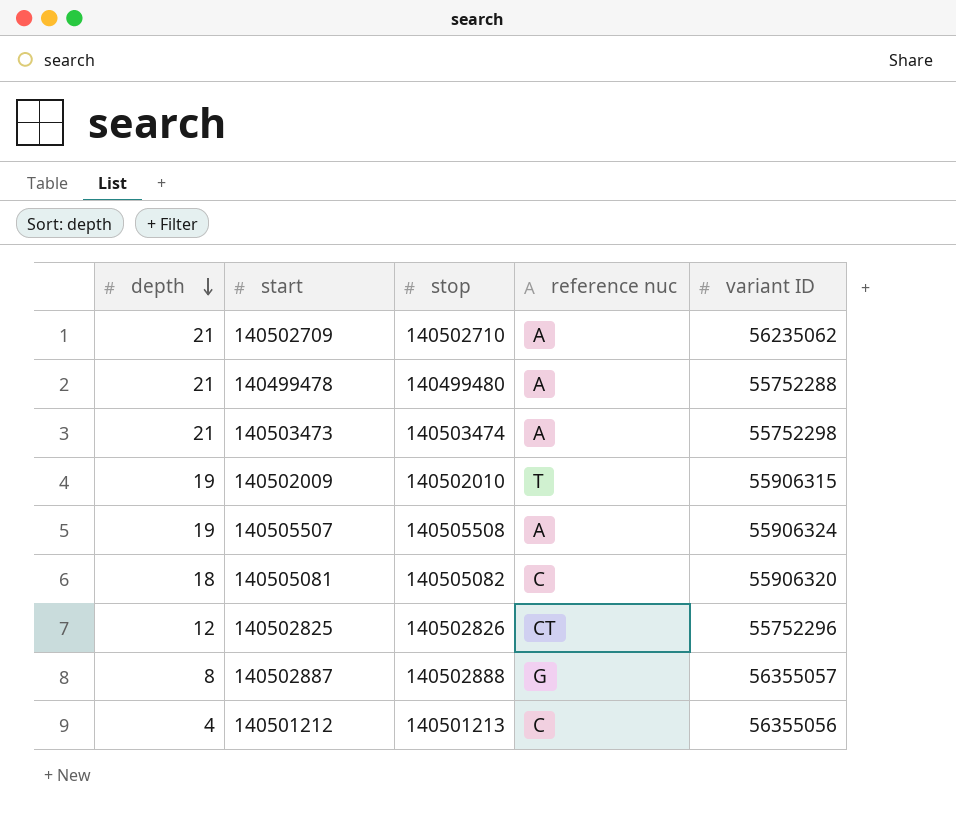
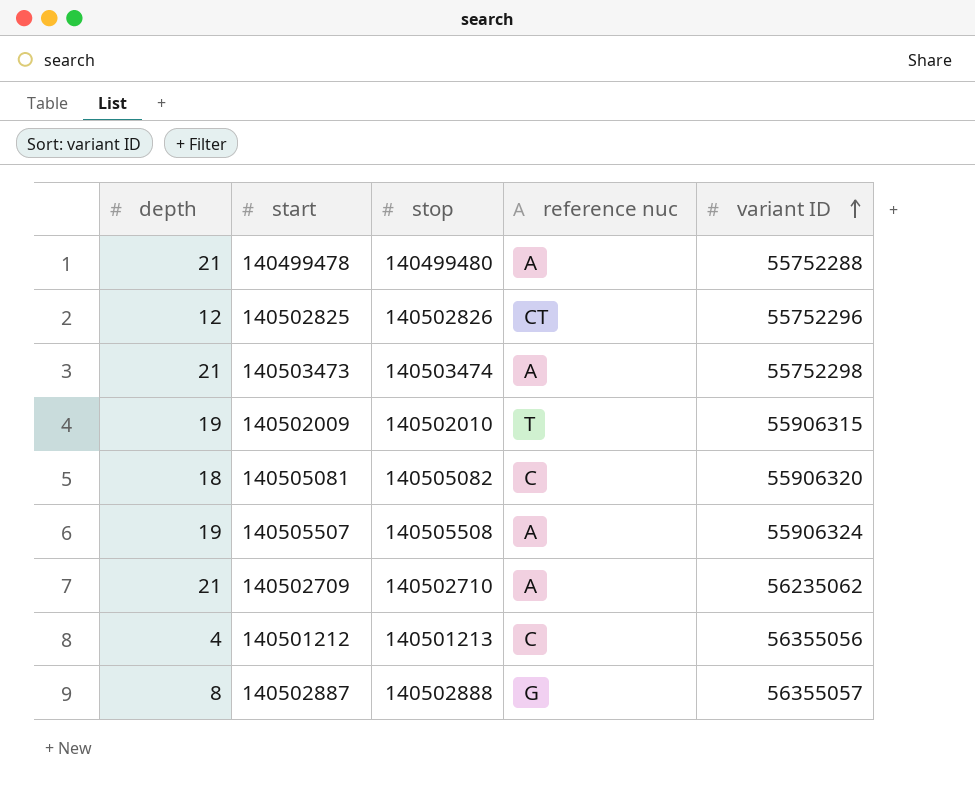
row order: depth descending -> variant ID ascending

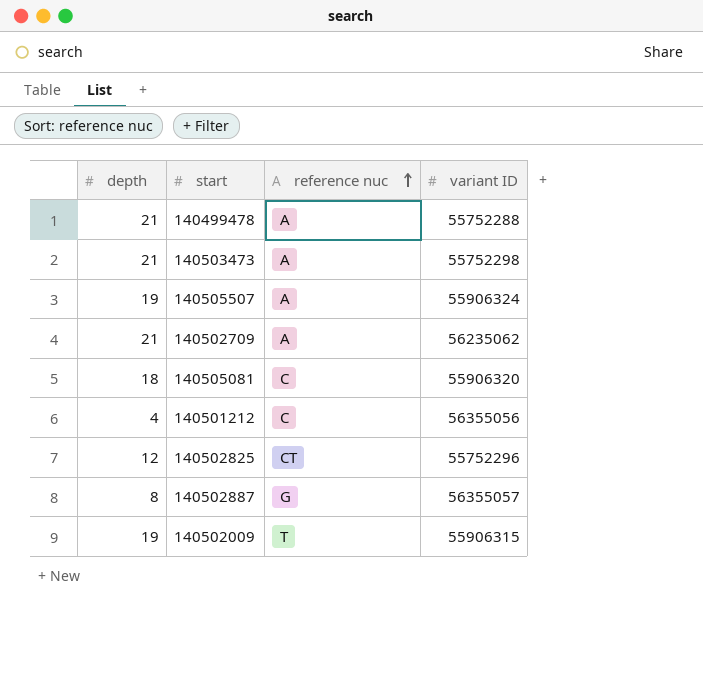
row order: variant ID ascending -> reference nuc ascending
column stop | position: 3 -> none

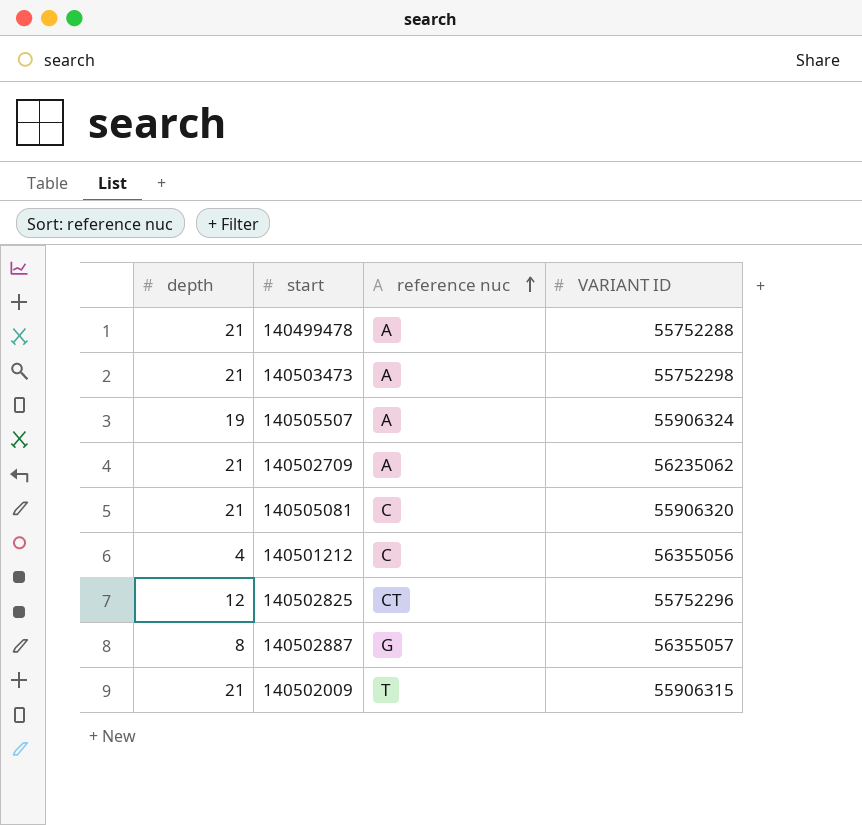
column name: variant ID -> VARIANT ID
140505081 | depth: 18 -> 21
140502009 | depth: 19 -> 21

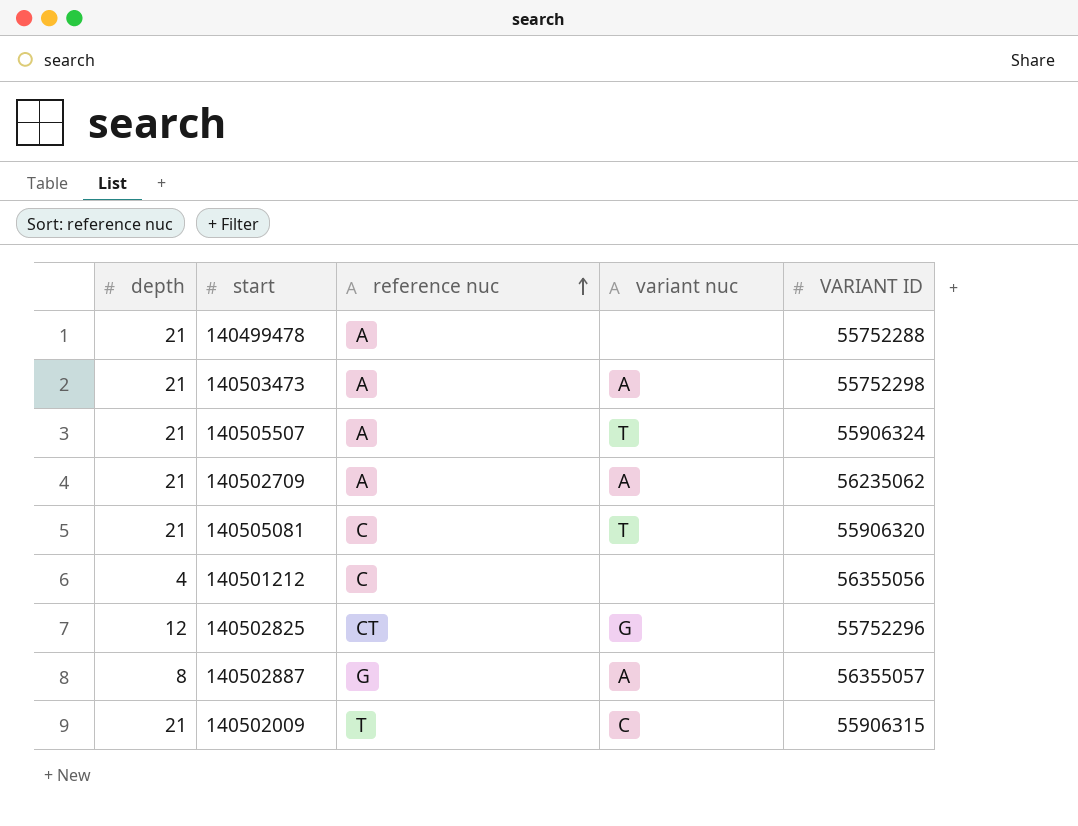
column variant nuc | position: none -> 4
140505507 | depth: 19 -> 21

